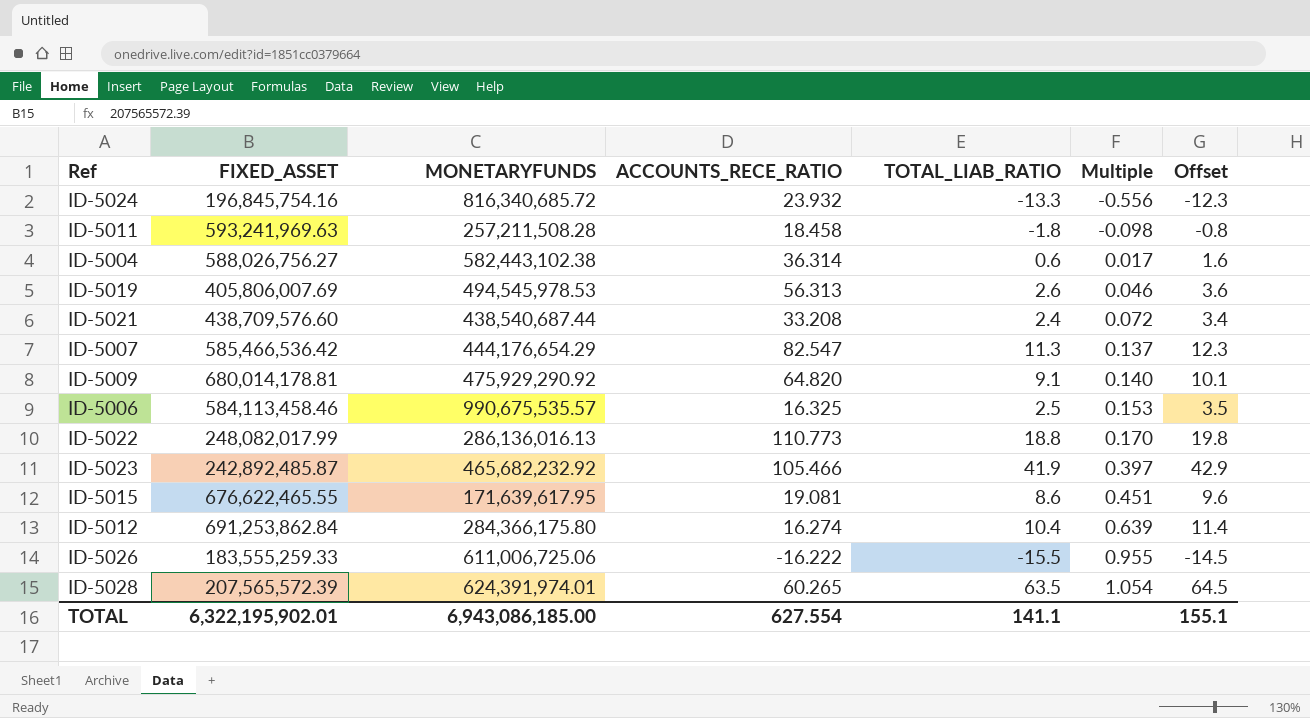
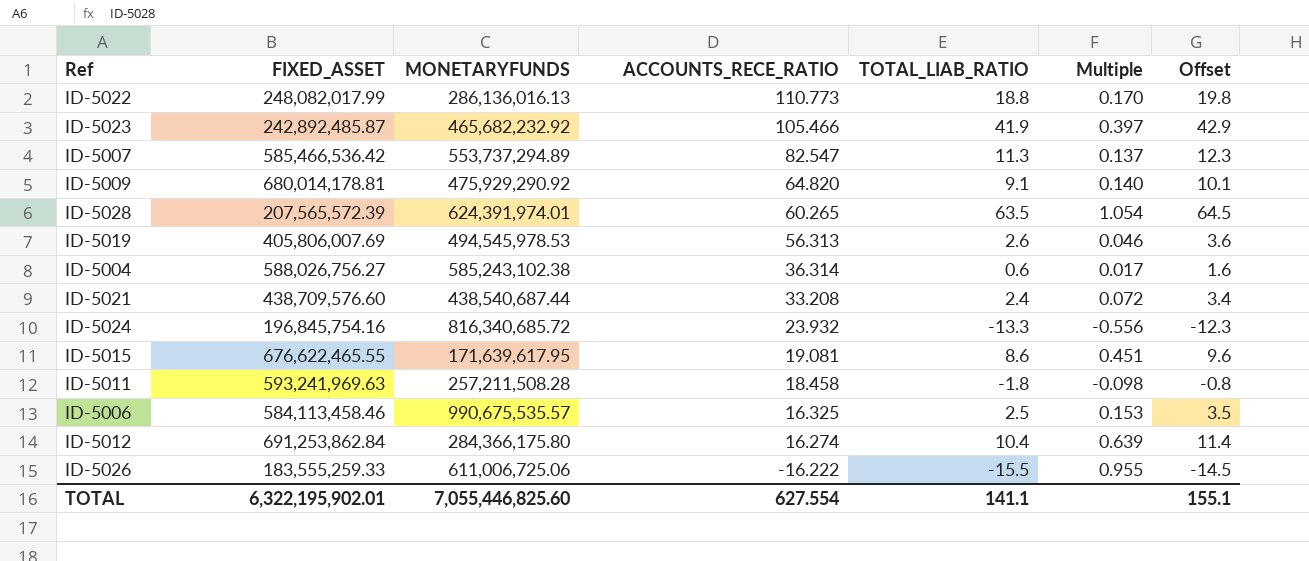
row order: Multiple ascending -> ACCOUNTS_RECE_RATIO descending
ID-5007 | MONETARYFUNDS: 444,176,654.29 -> 553,737,294.89
ID-5004 | MONETARYFUNDS: 582,443,102.38 -> 585,243,102.38
TOTAL | MONETARYFUNDS: 6,943,086,185.00 -> 7,055,446,825.60

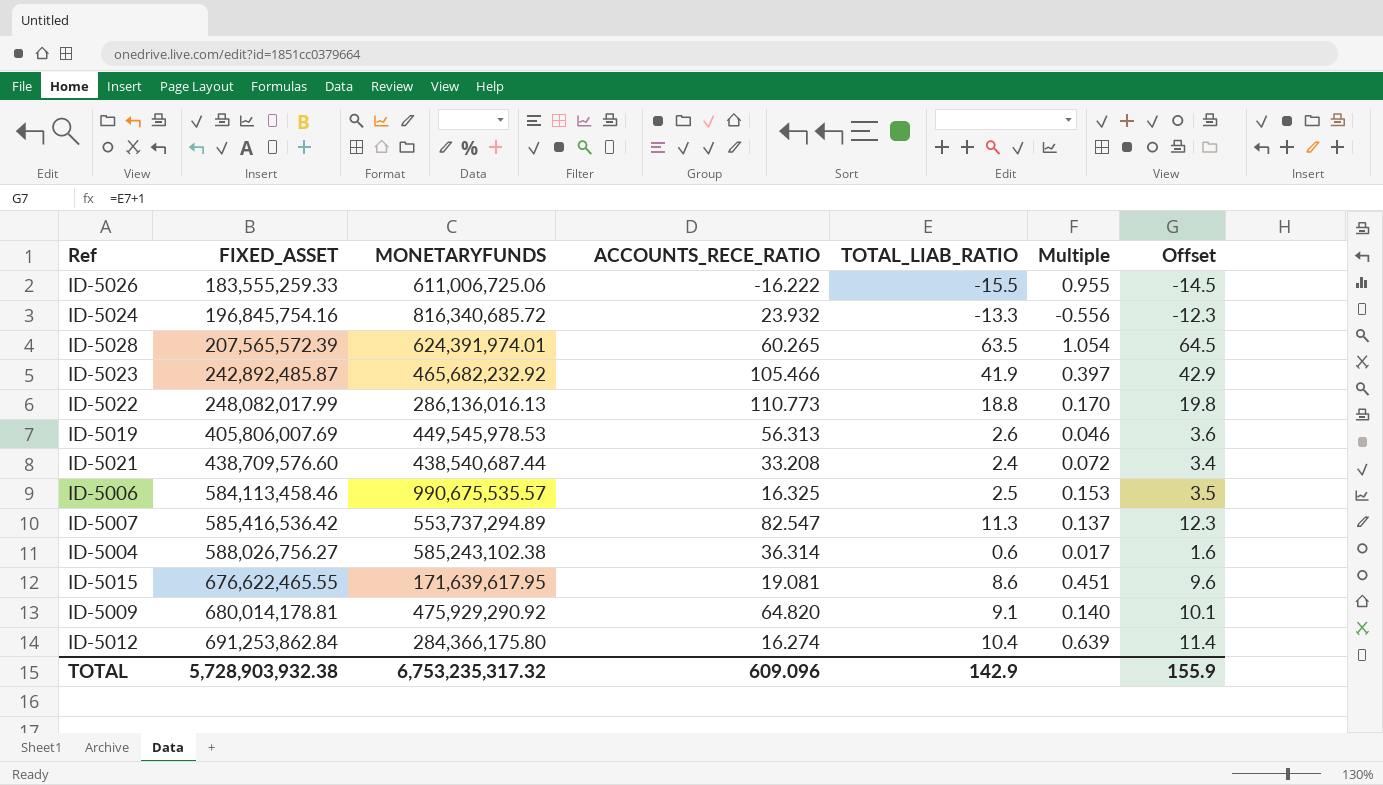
row order: ACCOUNTS_RECE_RATIO descending -> FIXED_ASSET ascending
row ID-5011: 593,241,969.63 | 257,211,508.28 | 18.458 | -1.8 | -0.098 | -0.8 -> none
ID-5019 | MONETARYFUNDS: 494,545,978.53 -> 449,545,978.53
ID-5007 | FIXED_ASSET: 585,466,536.42 -> 585,416,536.42
TOTAL | FIXED_ASSET: 6,322,195,902.01 -> 5,728,903,932.38
TOTAL | MONETARYFUNDS: 7,055,446,825.60 -> 6,753,235,317.32
TOTAL | ACCOUNTS_RECE_RATIO: 627.554 -> 609.096
TOTAL | TOTAL_LIAB_RATIO: 141.1 -> 142.9
TOTAL | Offset: 155.1 -> 155.9

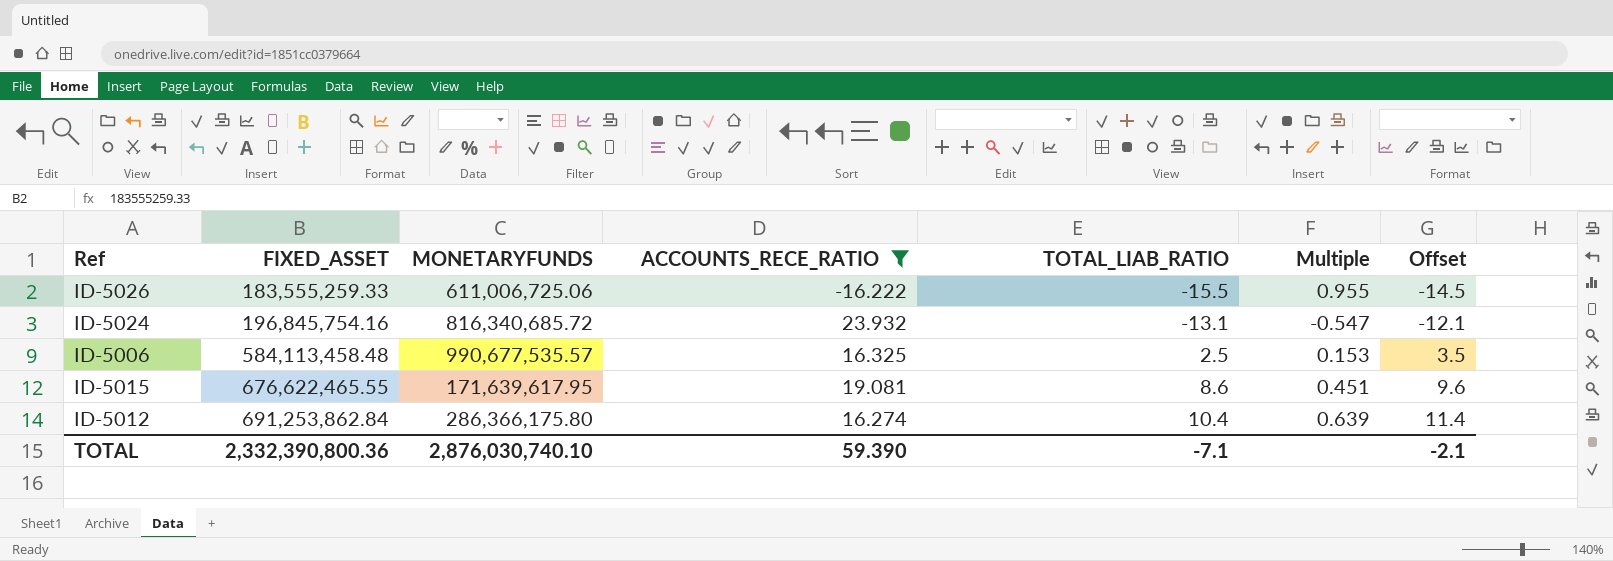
filter: none -> ACCOUNTS_RECE_RATIO <= 23.932
ID-5024 | TOTAL_LIAB_RATIO: -13.3 -> -13.1
ID-5024 | Multiple: -0.556 -> -0.547
ID-5024 | Offset: -12.3 -> -12.1
ID-5006 | FIXED_ASSET: 584,113,458.46 -> 584,113,458.48
ID-5006 | MONETARYFUNDS: 990,675,535.57 -> 990,677,535.57
ID-5012 | MONETARYFUNDS: 284,366,175.80 -> 286,366,175.80
TOTAL | FIXED_ASSET: 5,728,903,932.38 -> 2,332,390,800.36
TOTAL | MONETARYFUNDS: 6,753,235,317.32 -> 2,876,030,740.10
TOTAL | ACCOUNTS_RECE_RATIO: 609.096 -> 59.390
TOTAL | TOTAL_LIAB_RATIO: 142.9 -> -7.1
TOTAL | Offset: 155.9 -> -2.1

